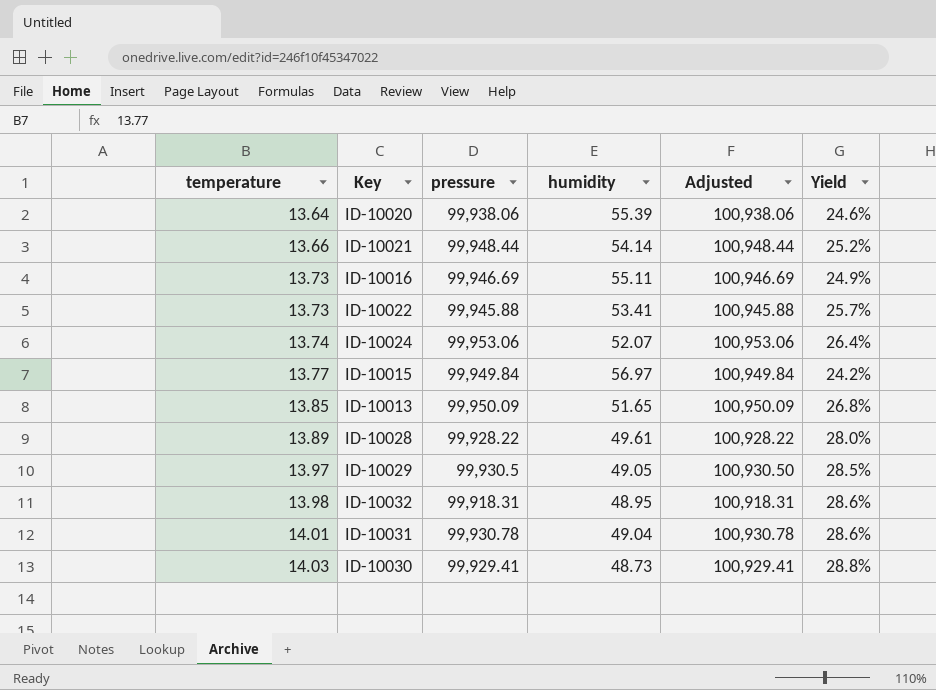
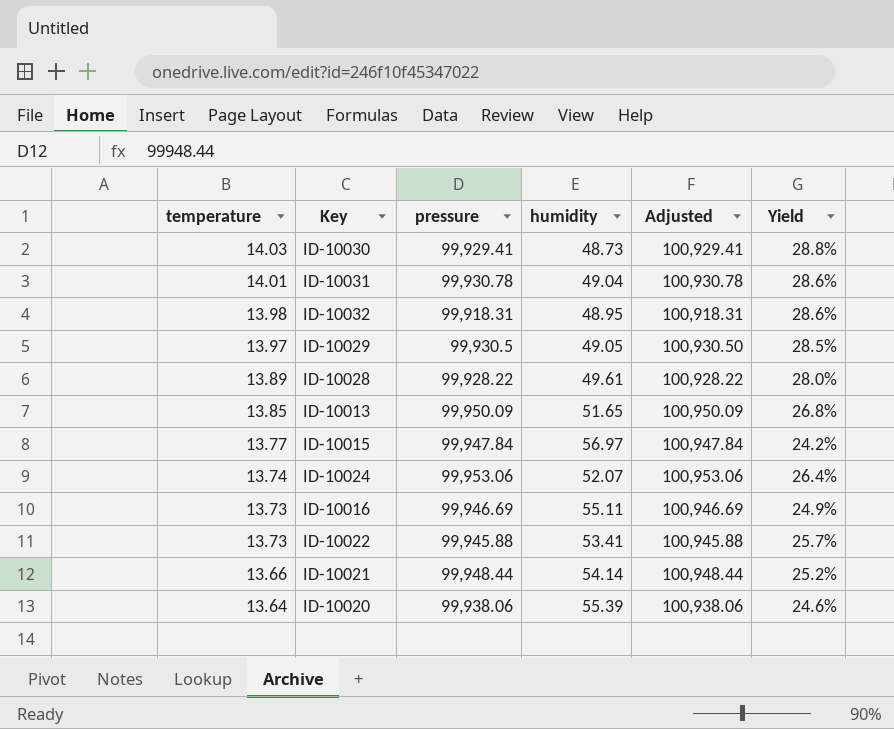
row order: temperature ascending -> temperature descending
ID-10015 | pressure: 99,949.84 -> 99,947.84
ID-10015 | Adjusted: 100,949.84 -> 100,947.84

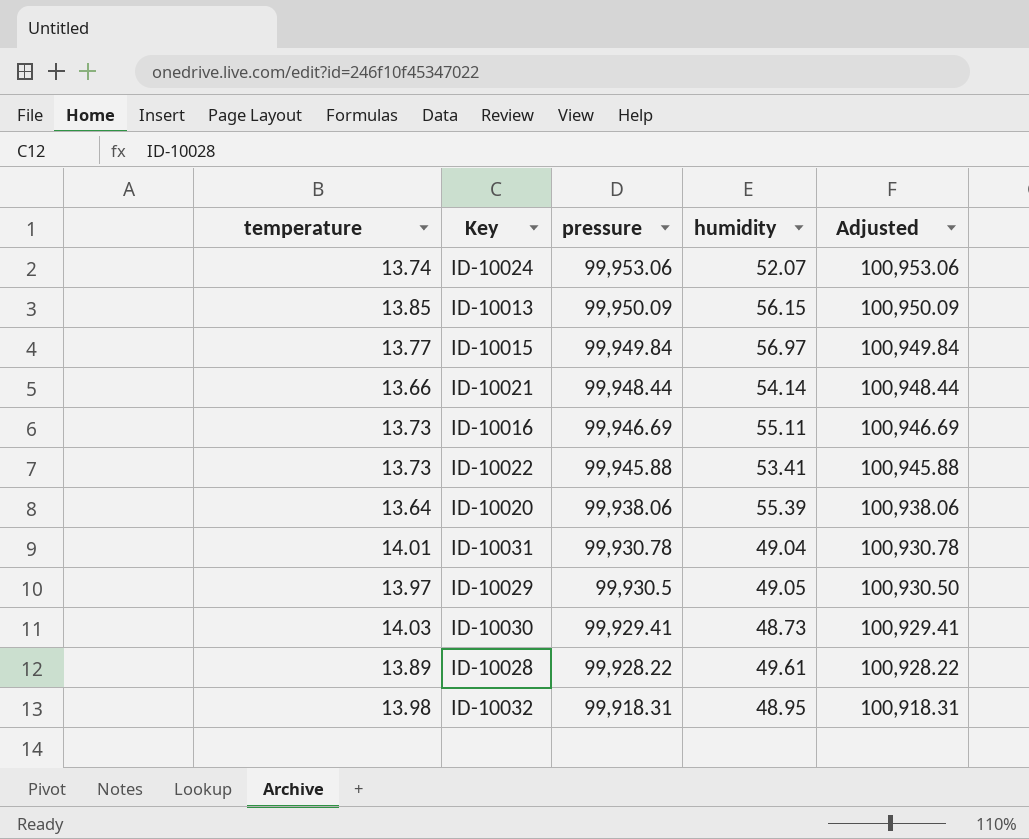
row order: temperature descending -> pressure descending
column Yield | formula: [temperature] / [humidity] -> none
ID-10013 | humidity: 51.65 -> 56.15
ID-10015 | pressure: 99,947.84 -> 99,949.84
ID-10015 | Adjusted: 100,947.84 -> 100,949.84

